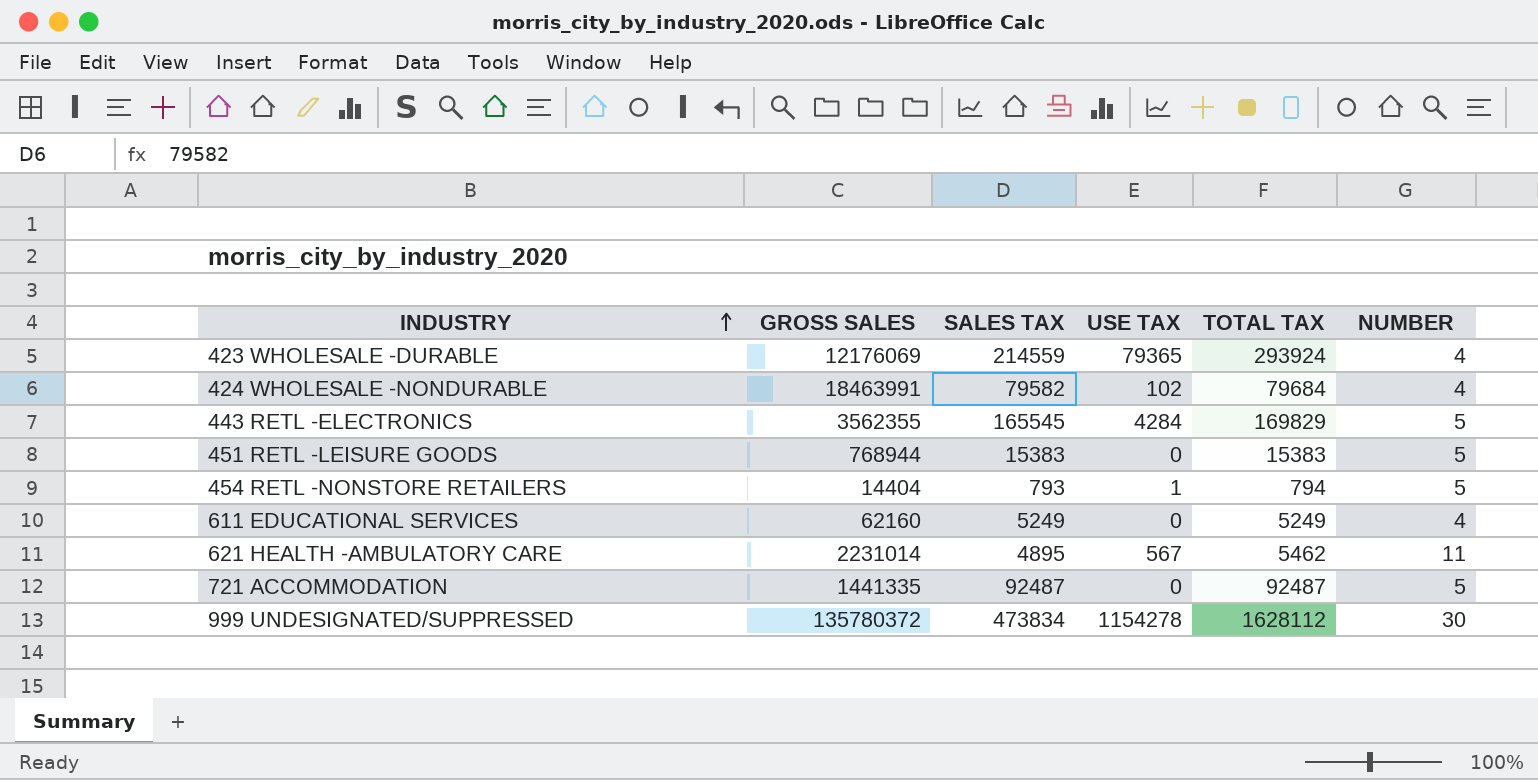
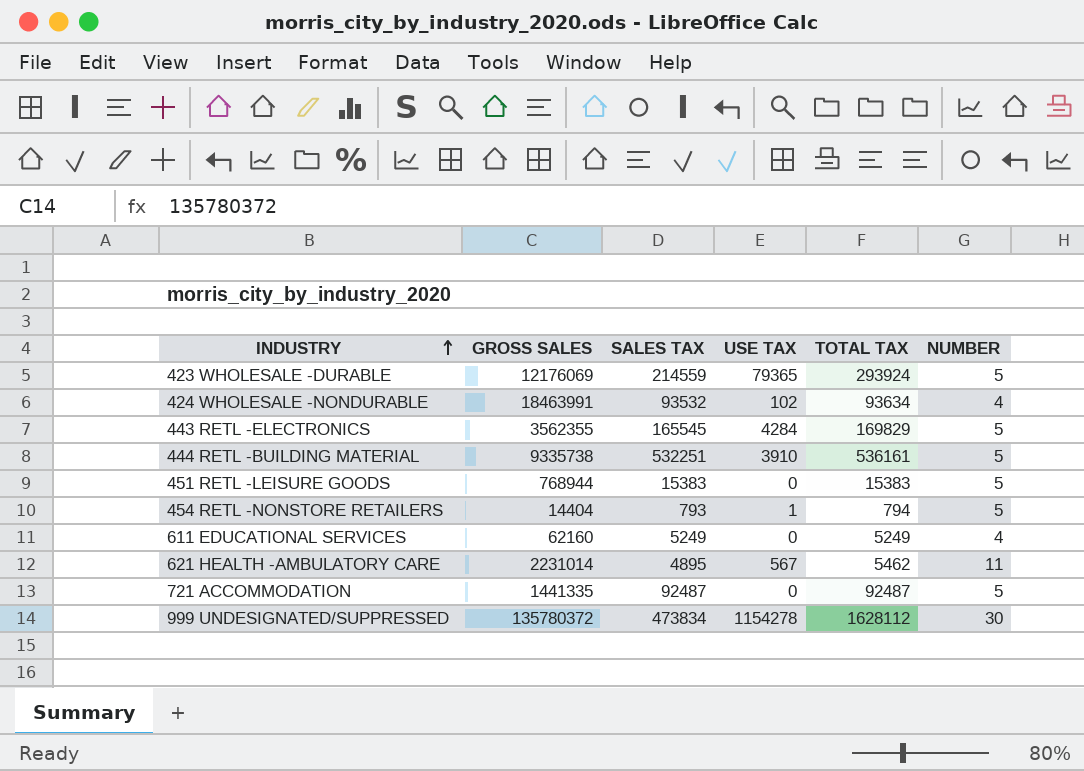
423 WHOLESALE -DURABLE | NUMBER: 4 -> 5
424 WHOLESALE -NONDURABLE | SALES TAX: 79582 -> 93532
424 WHOLESALE -NONDURABLE | TOTAL TAX: 79684 -> 93634
row 444 RETL -BUILDING MATERIAL: none -> 9335738 | 532251 | 3910 | 536161 | 5

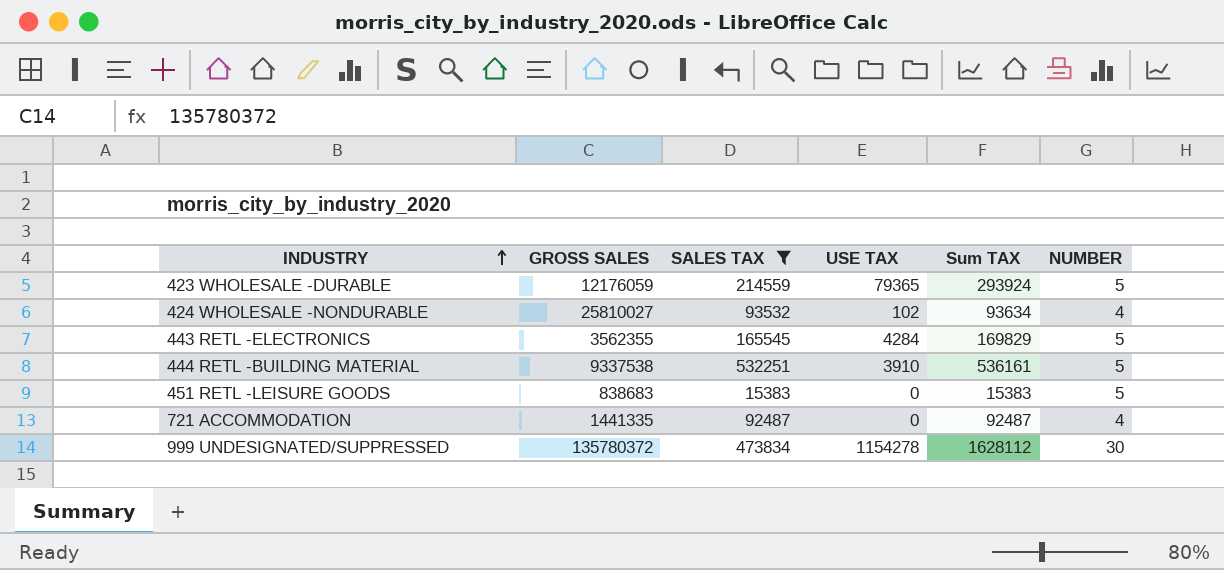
filter: none -> SALES TAX >= 15383
column name: TOTAL TAX -> Sum TAX
423 WHOLESALE -DURABLE | GROSS SALES: 12176069 -> 12176059
424 WHOLESALE -NONDURABLE | GROSS SALES: 18463991 -> 25810027
444 RETL -BUILDING MATERIAL | GROSS SALES: 9335738 -> 9337538
451 RETL -LEISURE GOODS | GROSS SALES: 768944 -> 838683
721 ACCOMMODATION | NUMBER: 5 -> 4

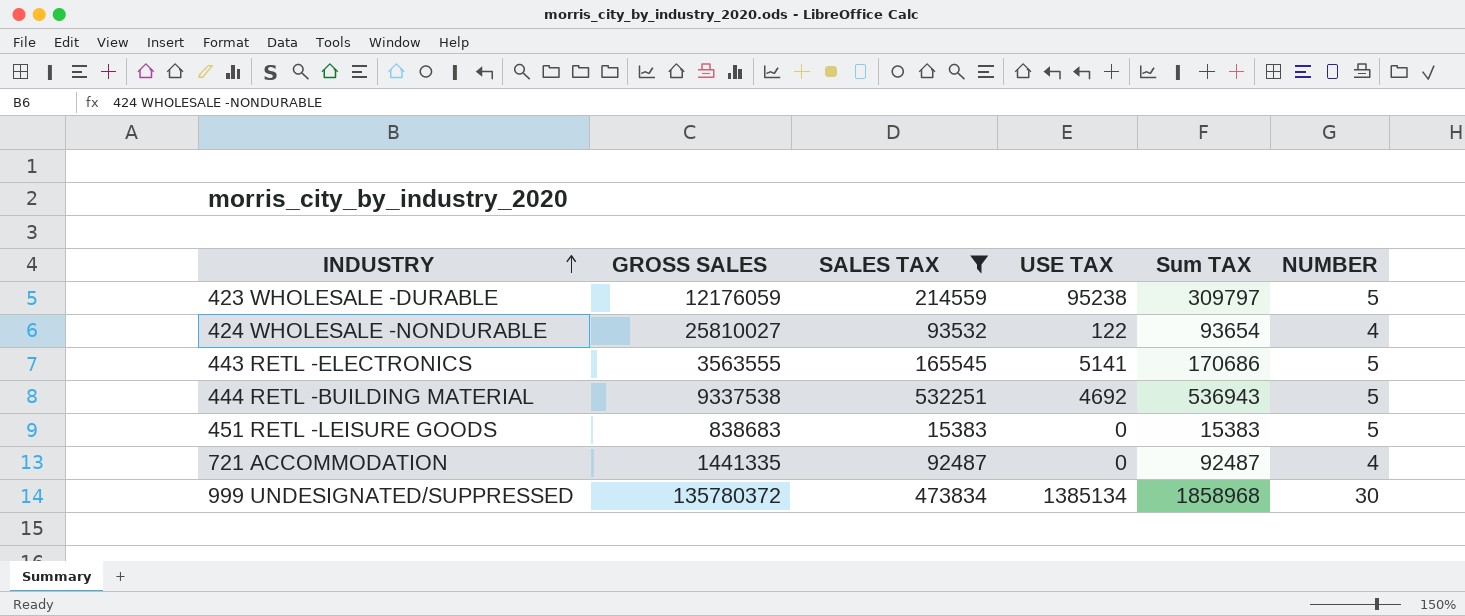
423 WHOLESALE -DURABLE | USE TAX: 79365 -> 95238
423 WHOLESALE -DURABLE | Sum TAX: 293924 -> 309797
424 WHOLESALE -NONDURABLE | USE TAX: 102 -> 122
424 WHOLESALE -NONDURABLE | Sum TAX: 93634 -> 93654
443 RETL -ELECTRONICS | GROSS SALES: 3562355 -> 3563555
443 RETL -ELECTRONICS | USE TAX: 4284 -> 5141
443 RETL -ELECTRONICS | Sum TAX: 169829 -> 170686
444 RETL -BUILDING MATERIAL | USE TAX: 3910 -> 4692
444 RETL -BUILDING MATERIAL | Sum TAX: 536161 -> 536943
999 UNDESIGNATED/SUPPRESSED | USE TAX: 1154278 -> 1385134
999 UNDESIGNATED/SUPPRESSED | Sum TAX: 1628112 -> 1858968

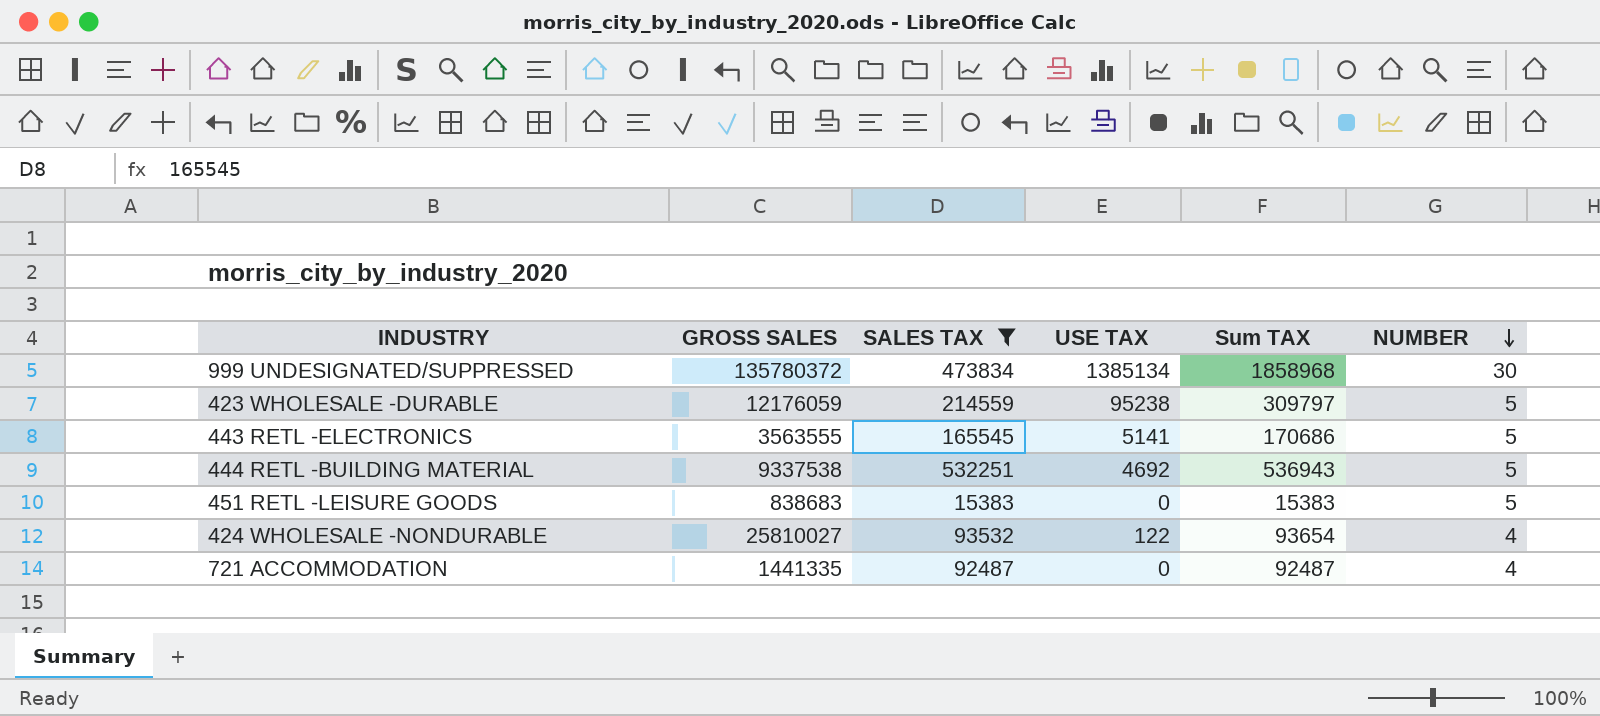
row order: INDUSTRY ascending -> NUMBER descending

